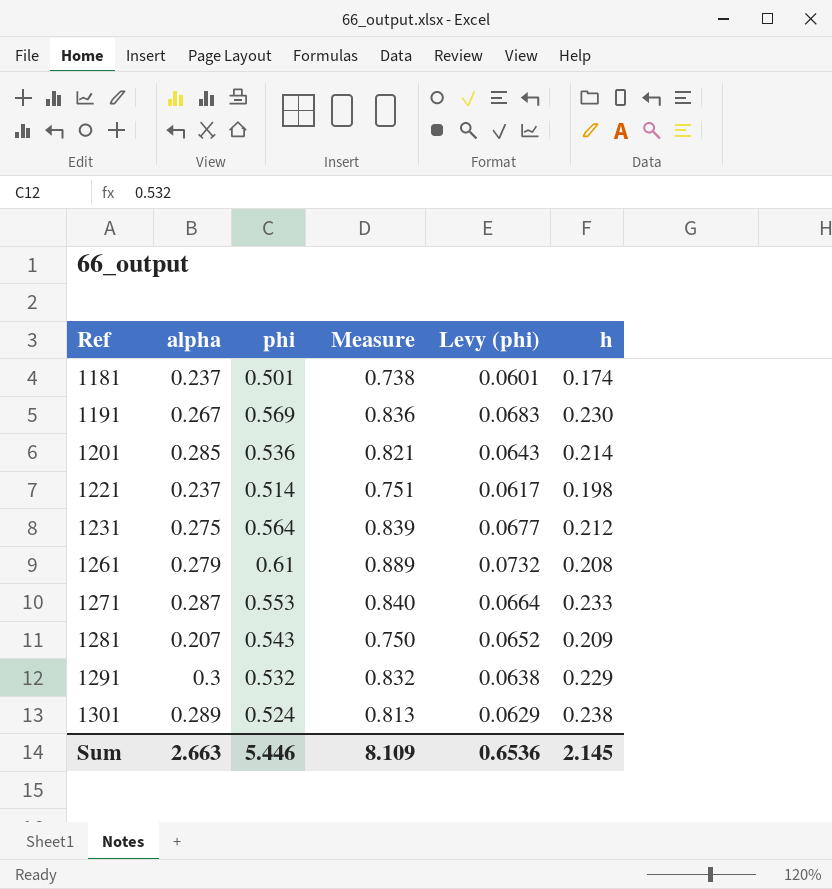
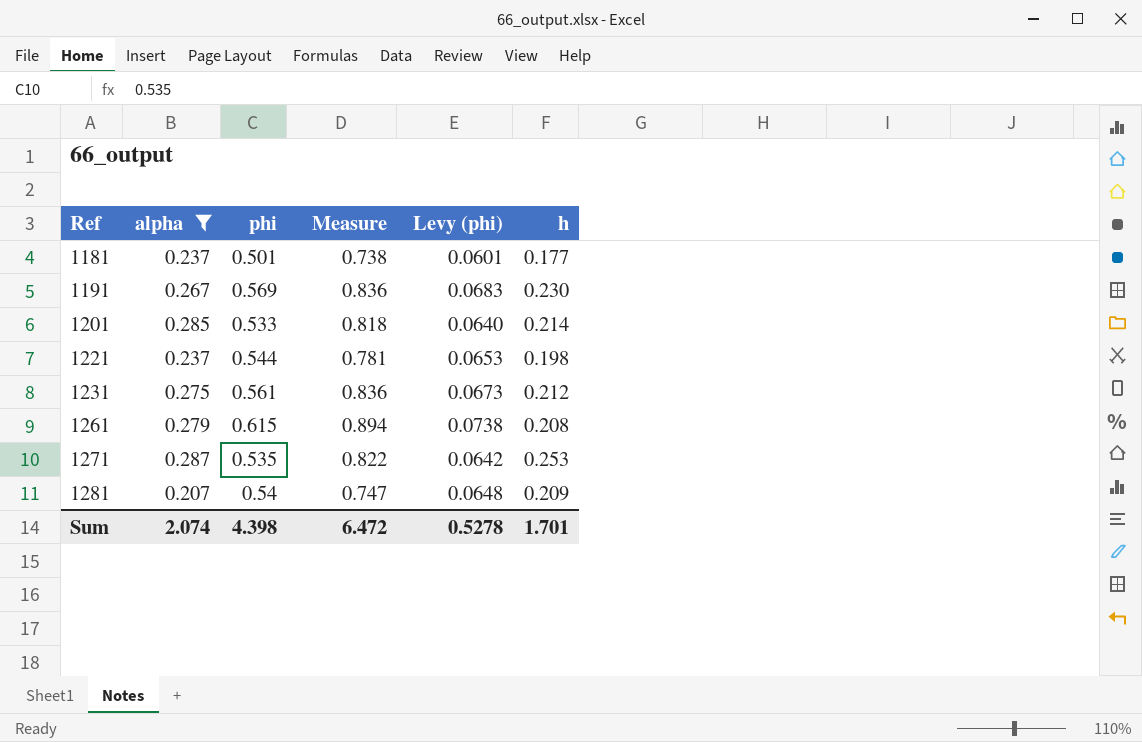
filter: none -> alpha <= 0.287
1181 | h: 0.174 -> 0.177
1201 | phi: 0.536 -> 0.533
1201 | Measure: 0.821 -> 0.818
1201 | Levy (phi): 0.0643 -> 0.0640
1221 | phi: 0.514 -> 0.544
1221 | Measure: 0.751 -> 0.781
1221 | Levy (phi): 0.0617 -> 0.0653
1231 | phi: 0.564 -> 0.561
1231 | Measure: 0.839 -> 0.836
1231 | Levy (phi): 0.0677 -> 0.0673
1261 | phi: 0.61 -> 0.615
1261 | Measure: 0.889 -> 0.894
1261 | Levy (phi): 0.0732 -> 0.0738
1271 | phi: 0.553 -> 0.535
1271 | Measure: 0.840 -> 0.822
1271 | Levy (phi): 0.0664 -> 0.0642
1271 | h: 0.233 -> 0.253
1281 | phi: 0.543 -> 0.54
1281 | Measure: 0.750 -> 0.747
1281 | Levy (phi): 0.0652 -> 0.0648
Sum | alpha: 2.663 -> 2.074
Sum | phi: 5.446 -> 4.398
Sum | Measure: 8.109 -> 6.472
Sum | Levy (phi): 0.6536 -> 0.5278
Sum | h: 2.145 -> 1.701

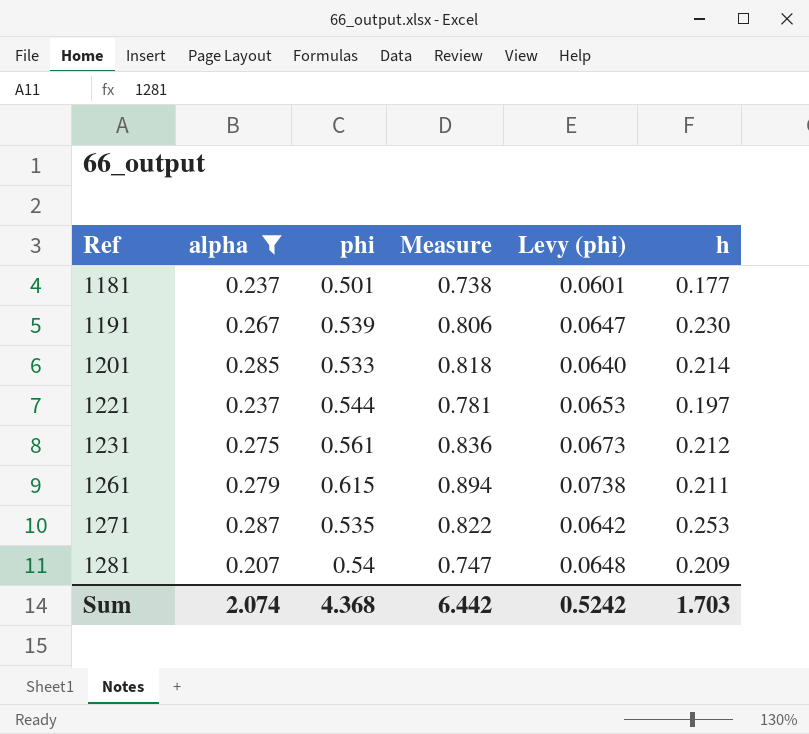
1191 | phi: 0.569 -> 0.539
1191 | Measure: 0.836 -> 0.806
1191 | Levy (phi): 0.0683 -> 0.0647
1221 | h: 0.198 -> 0.197
1261 | h: 0.208 -> 0.211
Sum | phi: 4.398 -> 4.368
Sum | Measure: 6.472 -> 6.442
Sum | Levy (phi): 0.5278 -> 0.5242
Sum | h: 1.701 -> 1.703

